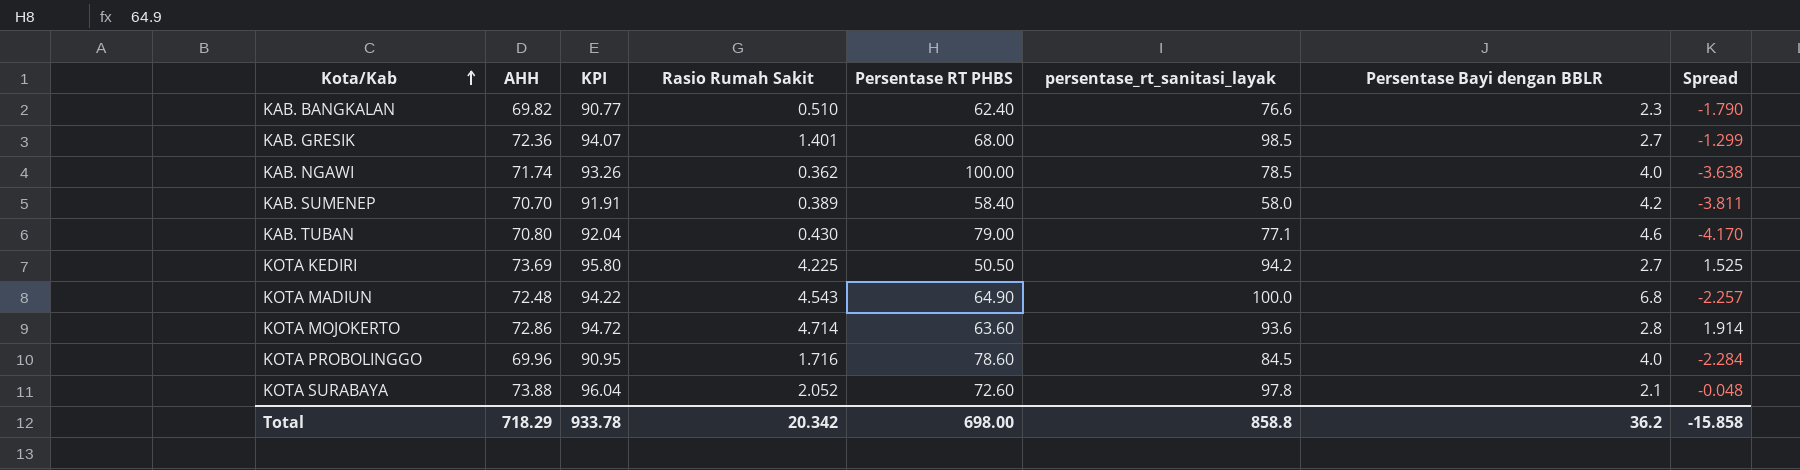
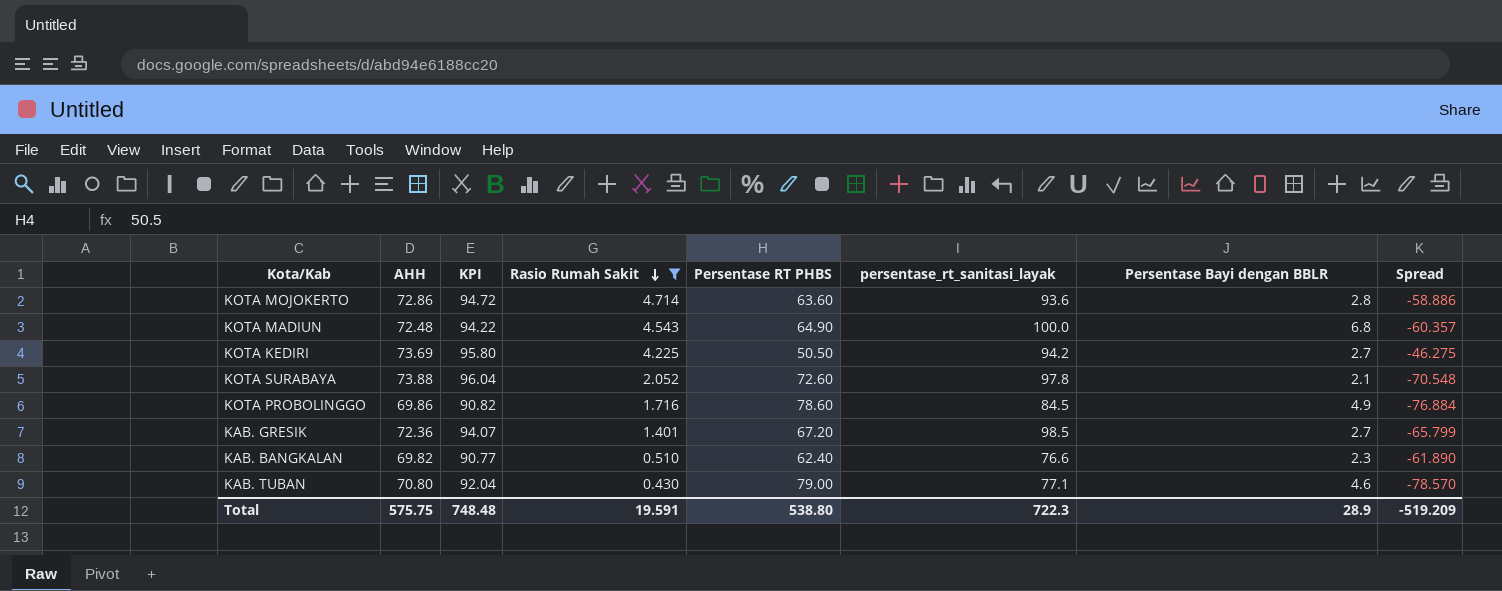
filter: none -> Rasio Rumah Sakit >= 0.430
row order: Kota/Kab ascending -> Rasio Rumah Sakit descending
column Spread | formula: [Rasio Rumah Sakit] - [Persentase Bayi dengan BBLR] -> [Rasio Rumah Sakit] - [Persentase RT PHBS]
KOTA PROBOLINGGO | AHH: 69.96 -> 69.86
KOTA PROBOLINGGO | KPI: 90.95 -> 90.82
KOTA PROBOLINGGO | Persentase Bayi dengan BBLR: 4.0 -> 4.9
KAB. GRESIK | Persentase RT PHBS: 68.00 -> 67.20
Total | AHH: 718.29 -> 575.75
Total | KPI: 933.78 -> 748.48
Total | Rasio Rumah Sakit: 20.342 -> 19.591
Total | Persentase RT PHBS: 698.00 -> 538.80
Total | persentase_rt_sanitasi_layak: 858.8 -> 722.3
Total | Persentase Bayi dengan BBLR: 36.2 -> 28.9
Total | Spread: -15.858 -> -519.209

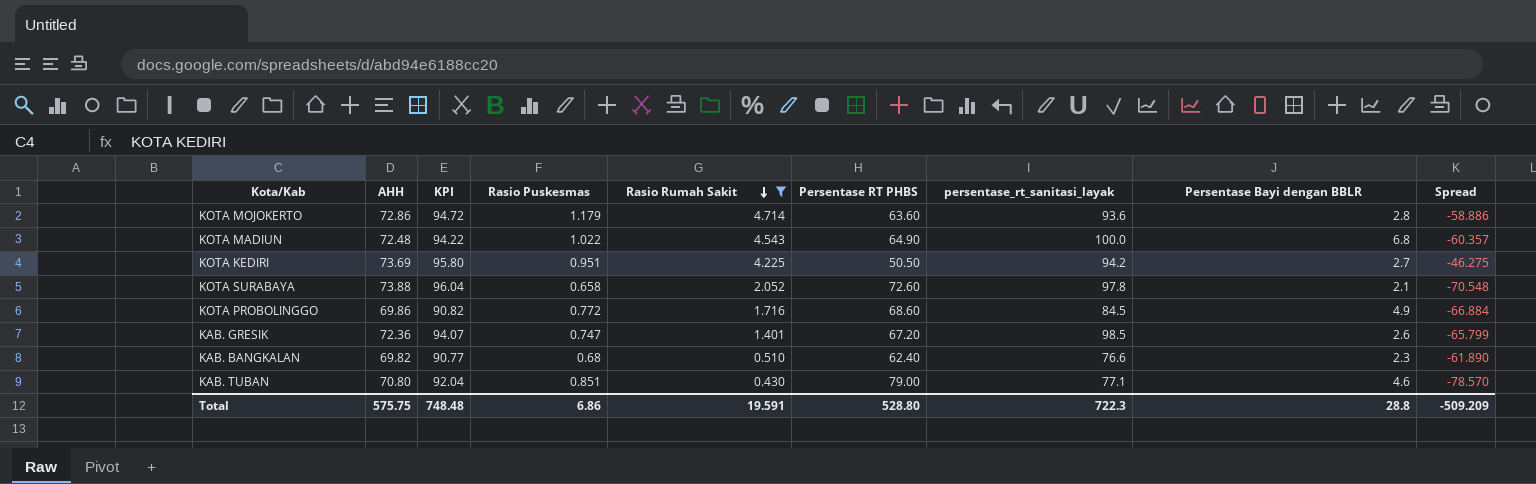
column Rasio Puskesmas | position: none -> 4
KOTA PROBOLINGGO | Persentase RT PHBS: 78.60 -> 68.60
KOTA PROBOLINGGO | Spread: -76.884 -> -66.884
KAB. GRESIK | Persentase Bayi dengan BBLR: 2.7 -> 2.6
Total | Persentase RT PHBS: 538.80 -> 528.80
Total | Persentase Bayi dengan BBLR: 28.9 -> 28.8
Total | Spread: -519.209 -> -509.209

